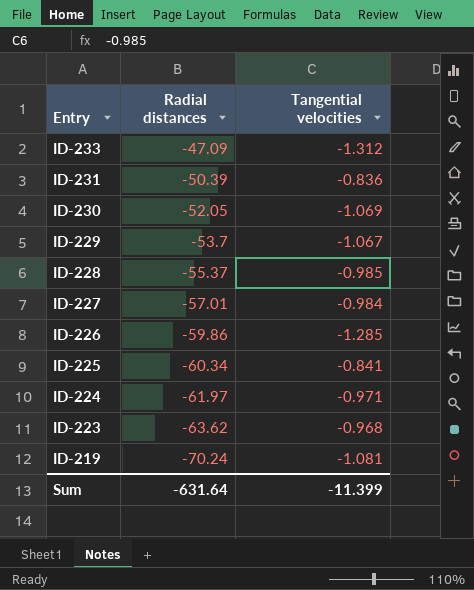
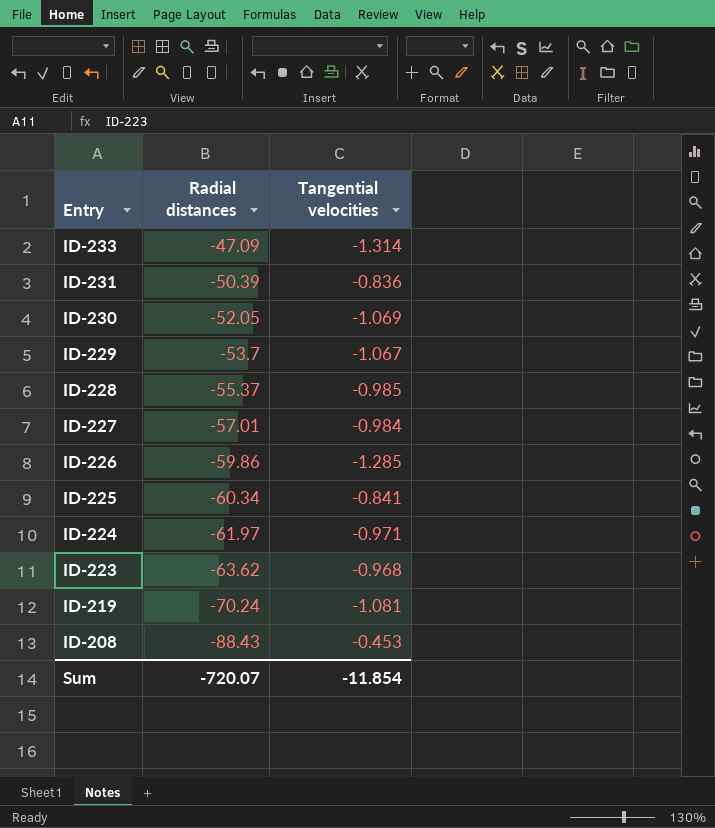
ID-233 | Tangential velocities: -1.312 -> -1.314
row ID-208: none -> -88.43 | -0.453
Sum | Radial distances: -631.64 -> -720.07
Sum | Tangential velocities: -11.399 -> -11.854

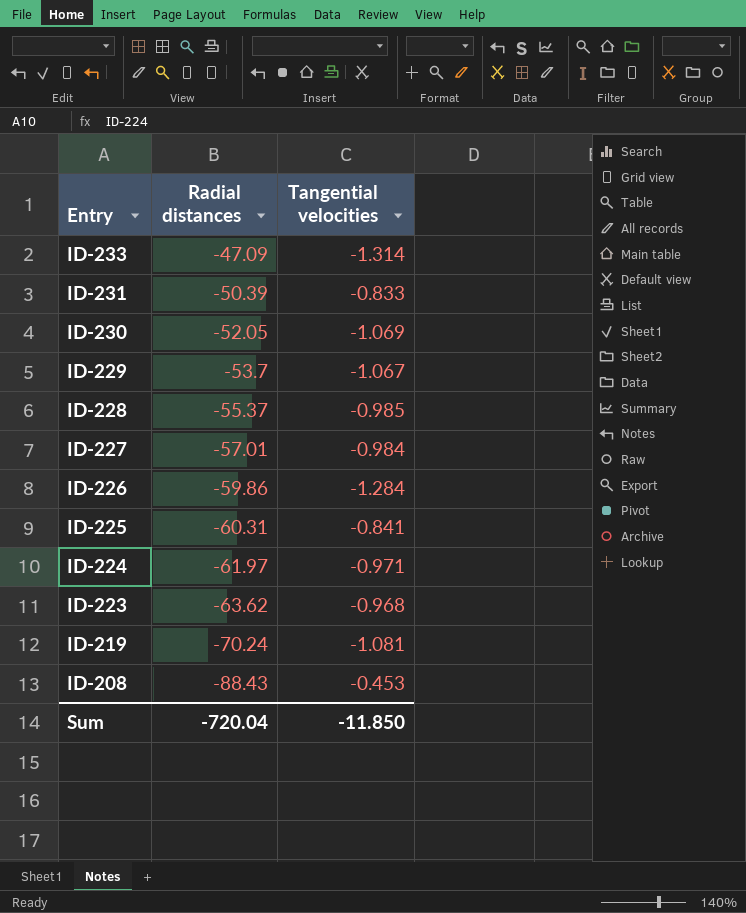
ID-231 | Tangential velocities: -0.836 -> -0.833
ID-226 | Tangential velocities: -1.285 -> -1.284
ID-225 | Radial distances: -60.34 -> -60.31
Sum | Radial distances: -720.07 -> -720.04
Sum | Tangential velocities: -11.854 -> -11.850

